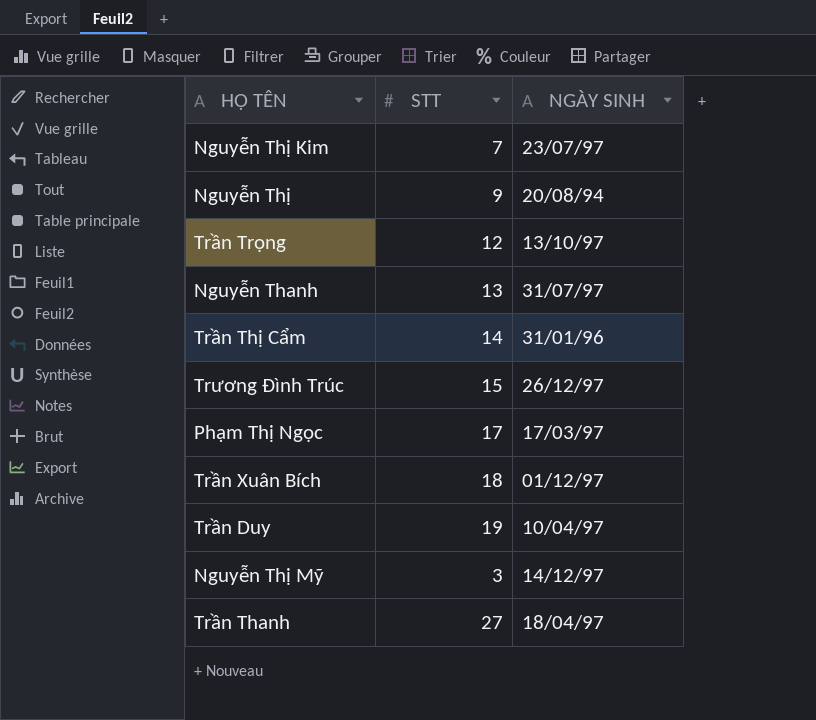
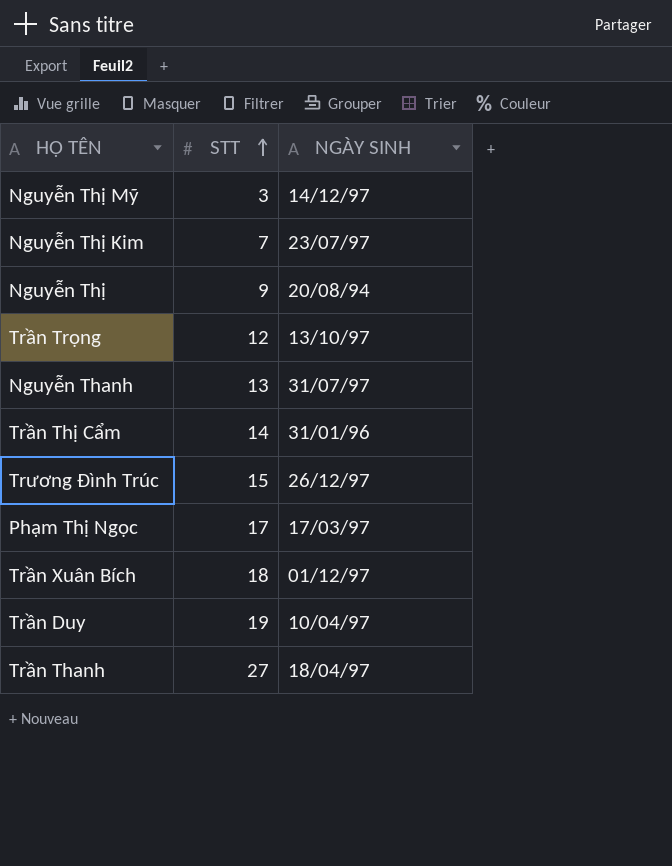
row order: none -> STT ascending

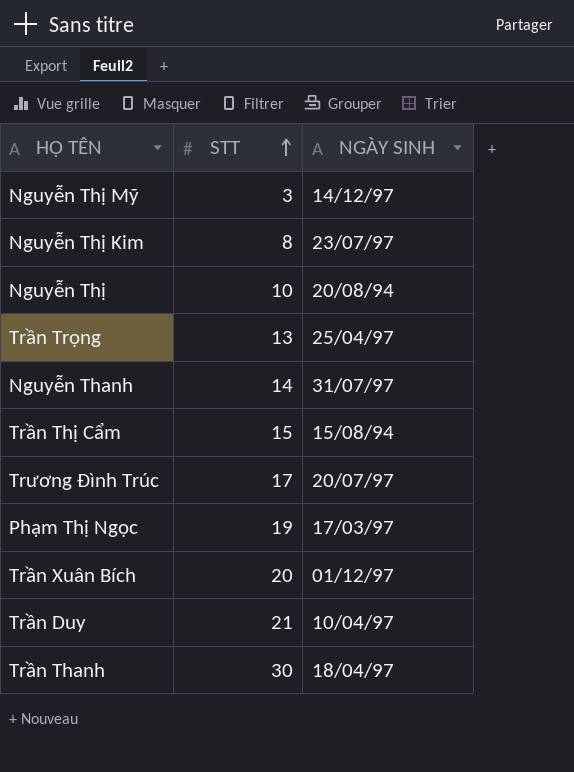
Nguyễn Thị Kim | STT: 7 -> 8
Nguyễn Thị | STT: 9 -> 10
Trần Trọng | STT: 12 -> 13
Trần Trọng | NGÀY SINH: 13/10/97 -> 25/04/97
Nguyễn Thanh | STT: 13 -> 14
Trần Thị Cẩm | STT: 14 -> 15
Trần Thị Cẩm | NGÀY SINH: 31/01/96 -> 15/08/94
Trương Đình Trúc | STT: 15 -> 17
Trương Đình Trúc | NGÀY SINH: 26/12/97 -> 20/07/97
Phạm Thị Ngọc | STT: 17 -> 19
Trần Xuân Bích | STT: 18 -> 20
Trần Duy | STT: 19 -> 21
Trần Thanh | STT: 27 -> 30

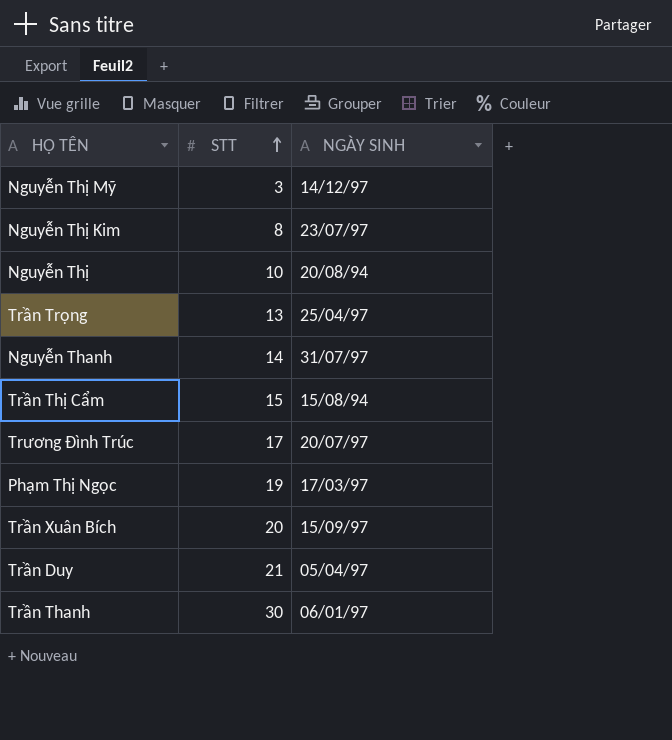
Trần Xuân Bích | NGÀY SINH: 01/12/97 -> 15/09/97
Trần Duy | NGÀY SINH: 10/04/97 -> 05/04/97
Trần Thanh | NGÀY SINH: 18/04/97 -> 06/01/97

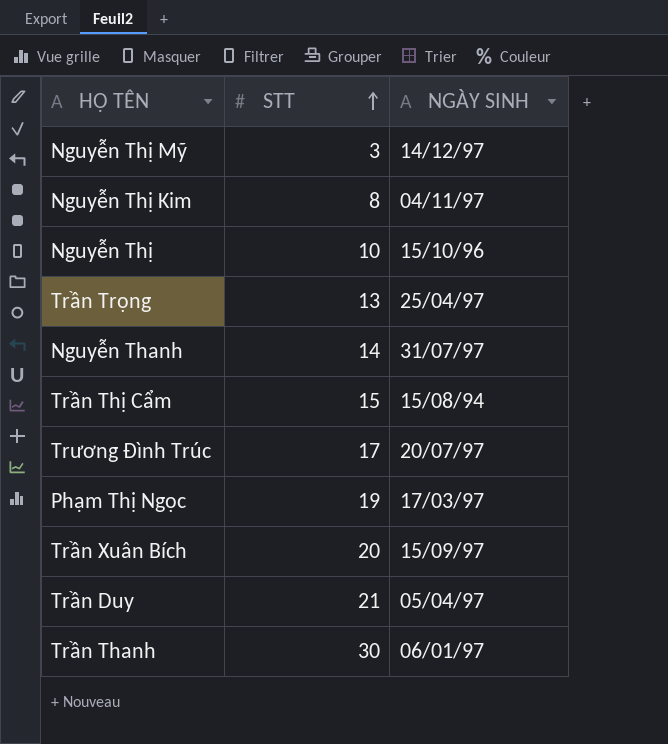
Nguyễn Thị Kim | NGÀY SINH: 23/07/97 -> 04/11/97
Nguyễn Thị | NGÀY SINH: 20/08/94 -> 15/10/96

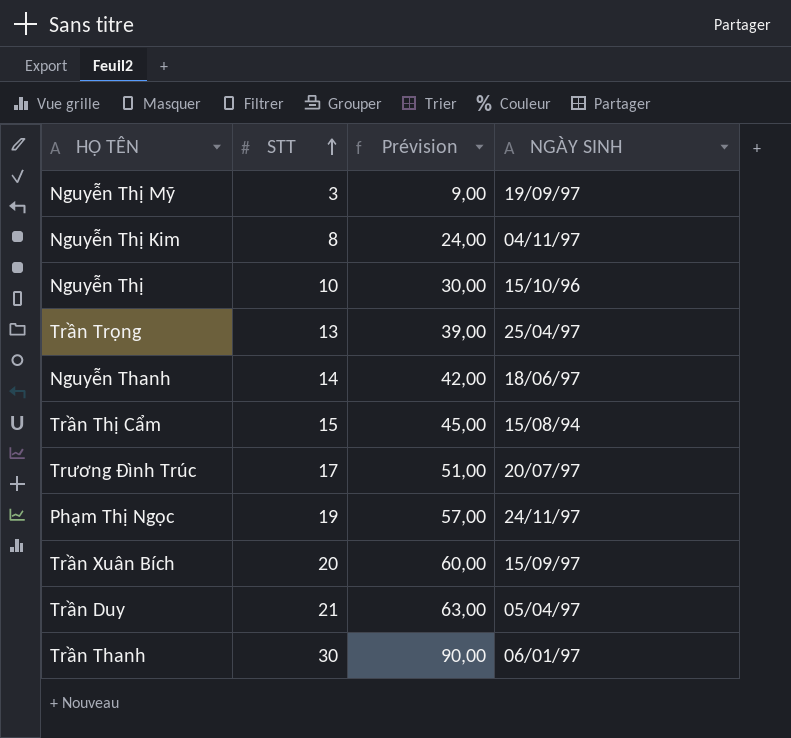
column Prévision | formula: none -> [STT] * 3
Nguyễn Thị Mỹ | NGÀY SINH: 14/12/97 -> 19/09/97
Nguyễn Thanh | NGÀY SINH: 31/07/97 -> 18/06/97
Phạm Thị Ngọc | NGÀY SINH: 17/03/97 -> 24/11/97

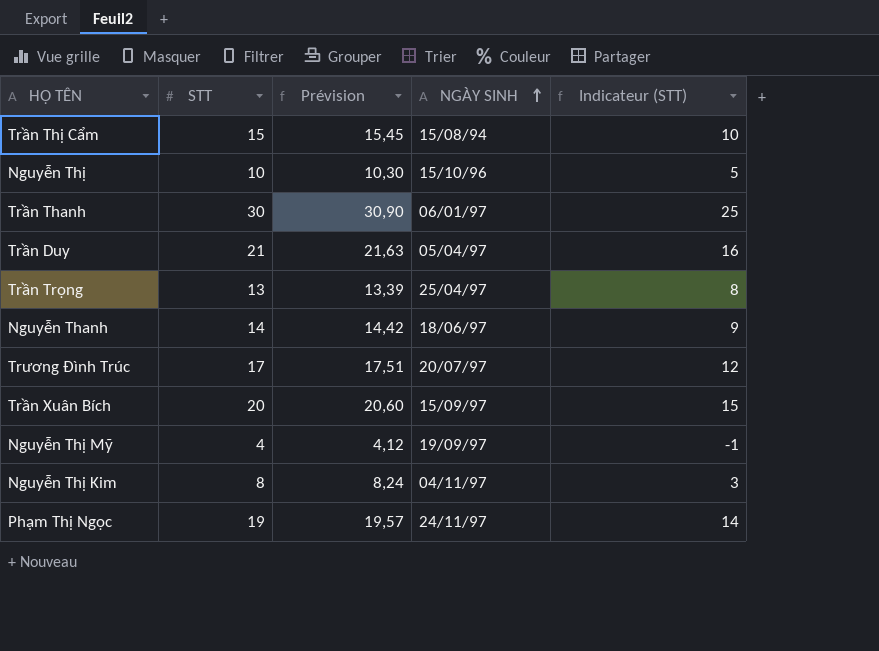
row order: STT ascending -> NGÀY SINH ascending
column Prévision | formula: [STT] * 3 -> [STT] * 1,03
column Indicateur (STT) | formula: none -> [STT] - 5
Nguyễn Thị Mỹ | STT: 3 -> 4

